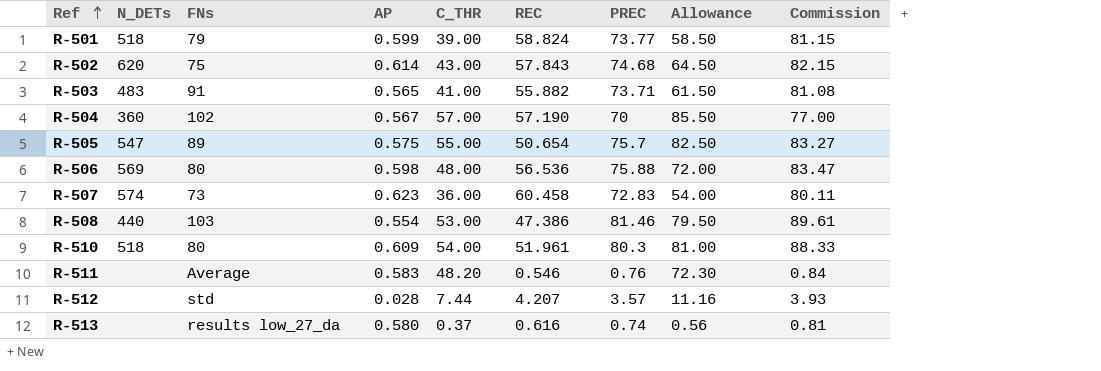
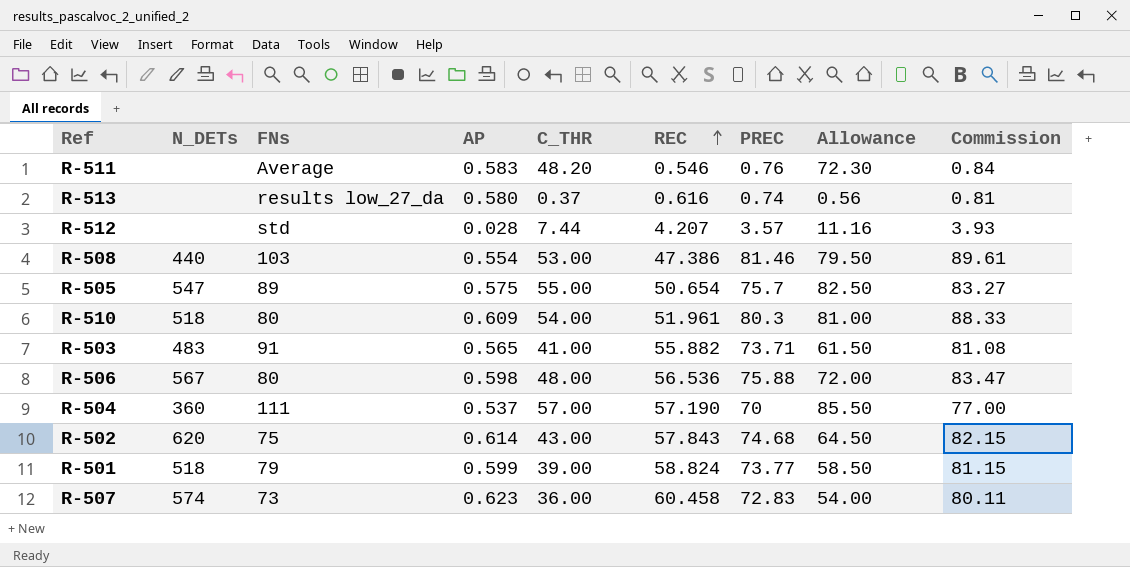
row order: Ref ascending -> REC ascending
R-506 | N_DETs: 569 -> 567
R-504 | FNs: 102 -> 111
R-504 | AP: 0.567 -> 0.537

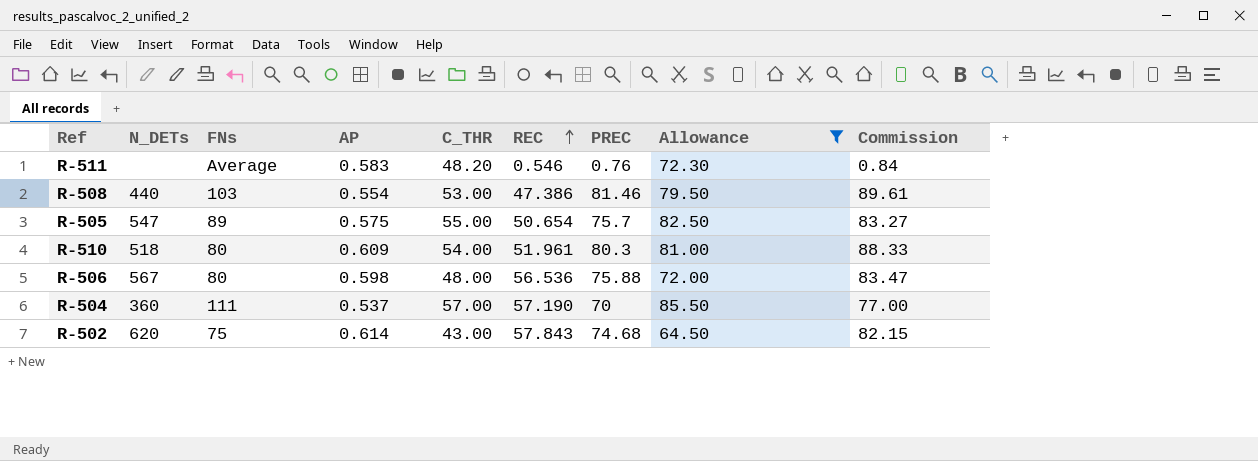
filter: none -> Allowance >= 64.50

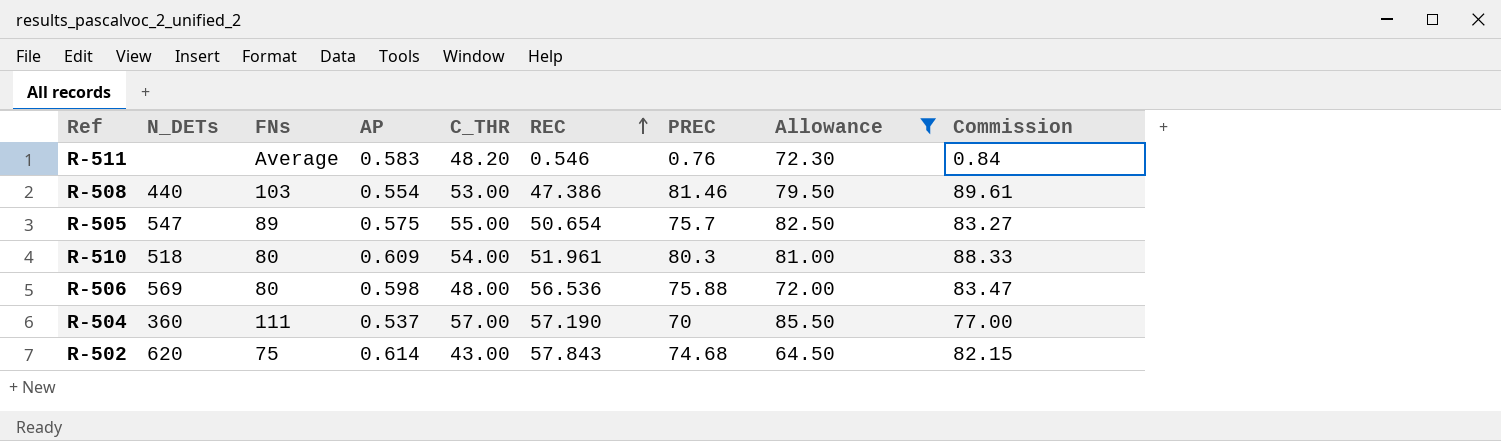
R-506 | N_DETs: 567 -> 569

